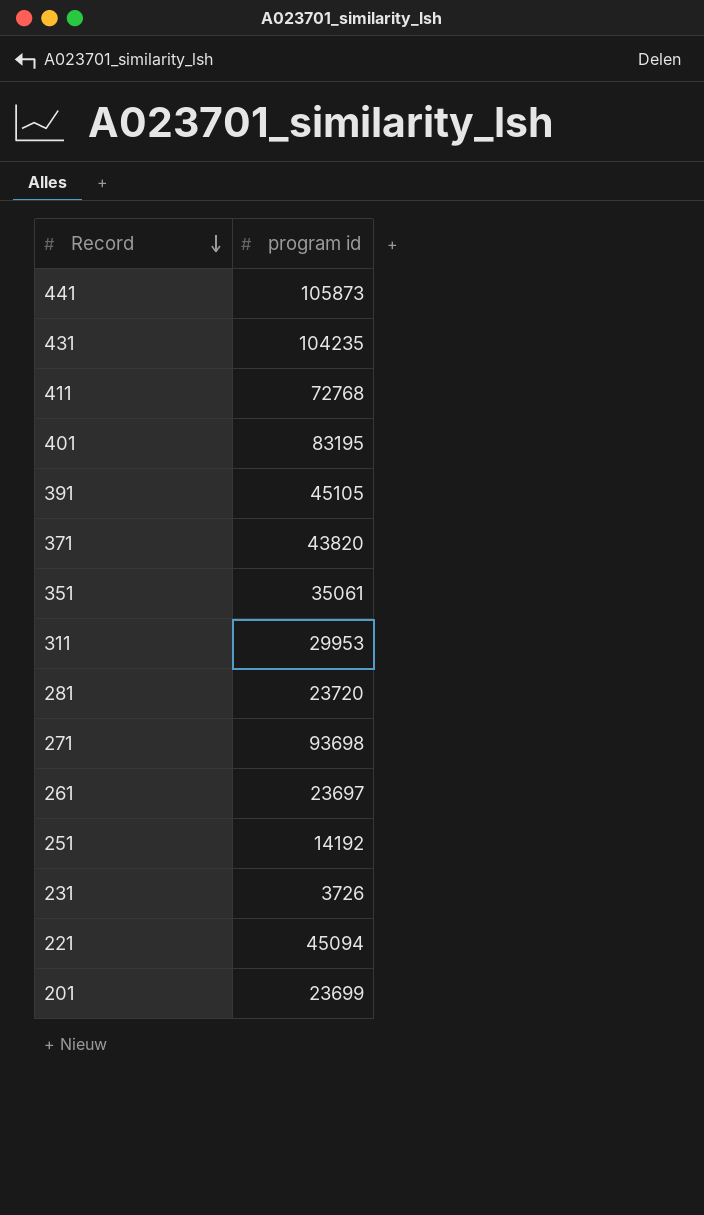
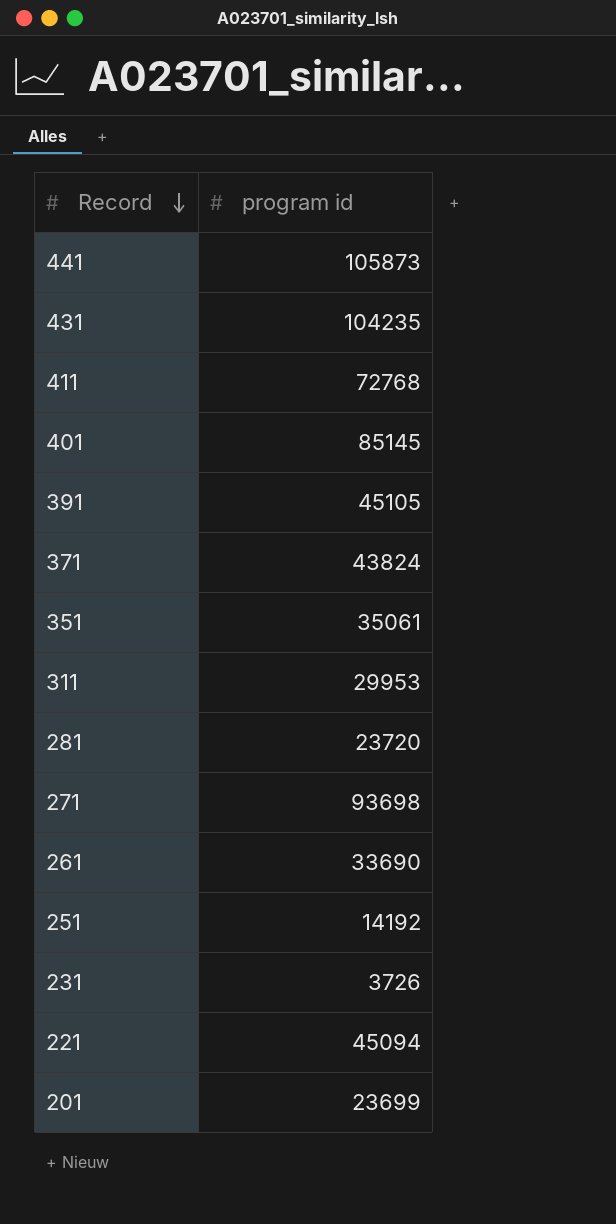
401 | program id: 83195 -> 85145
371 | program id: 43820 -> 43824
261 | program id: 23697 -> 33690

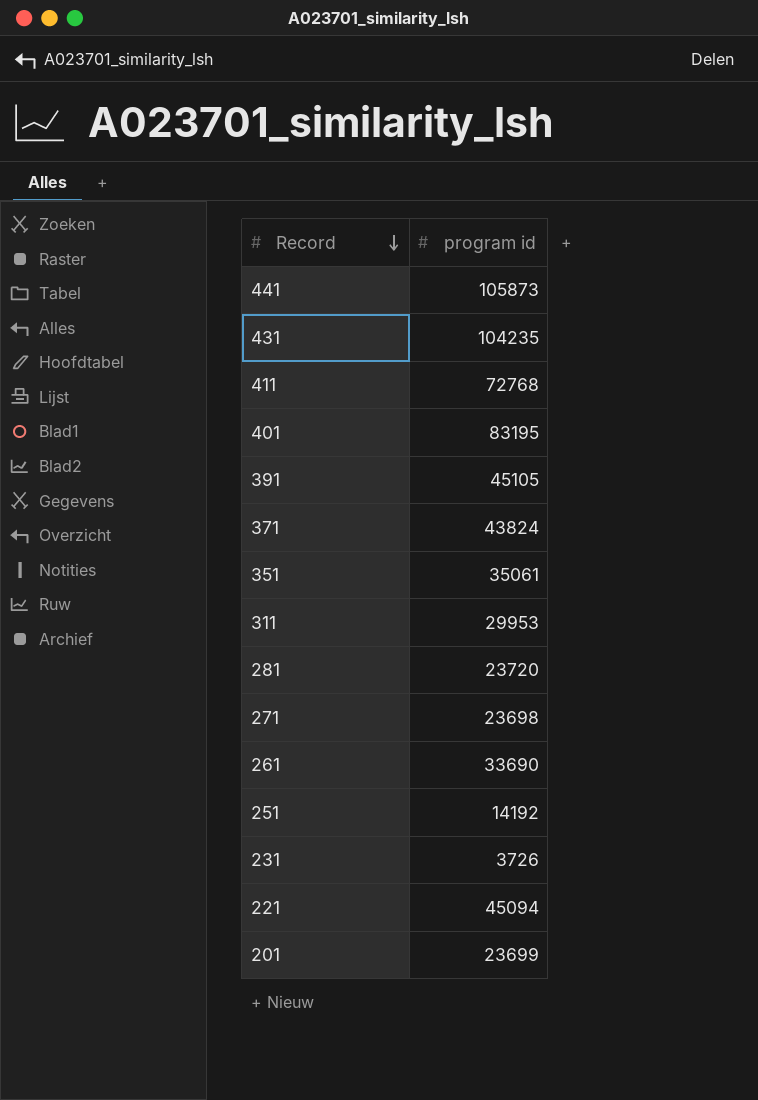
401 | program id: 85145 -> 83195
271 | program id: 93698 -> 23698

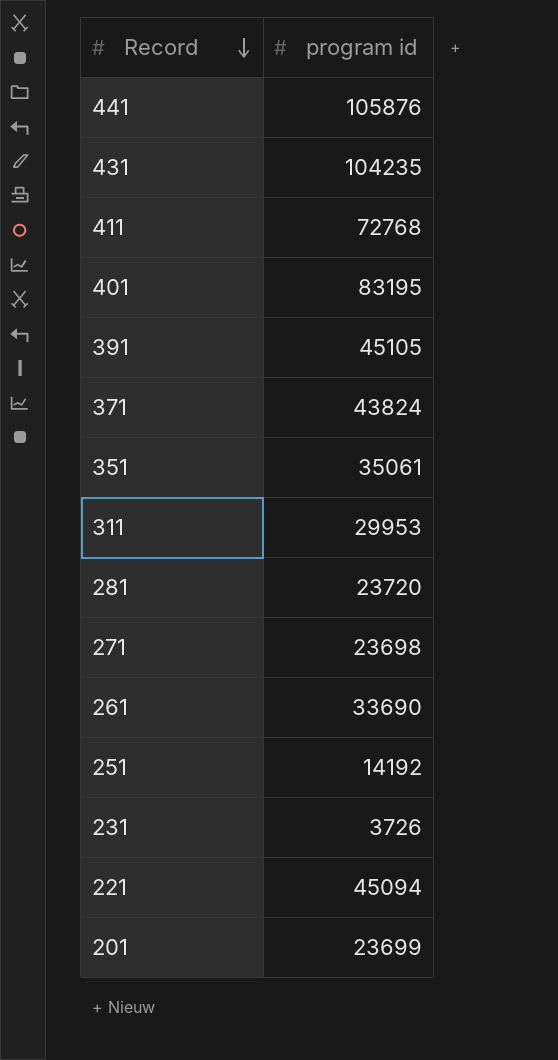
441 | program id: 105873 -> 105876

